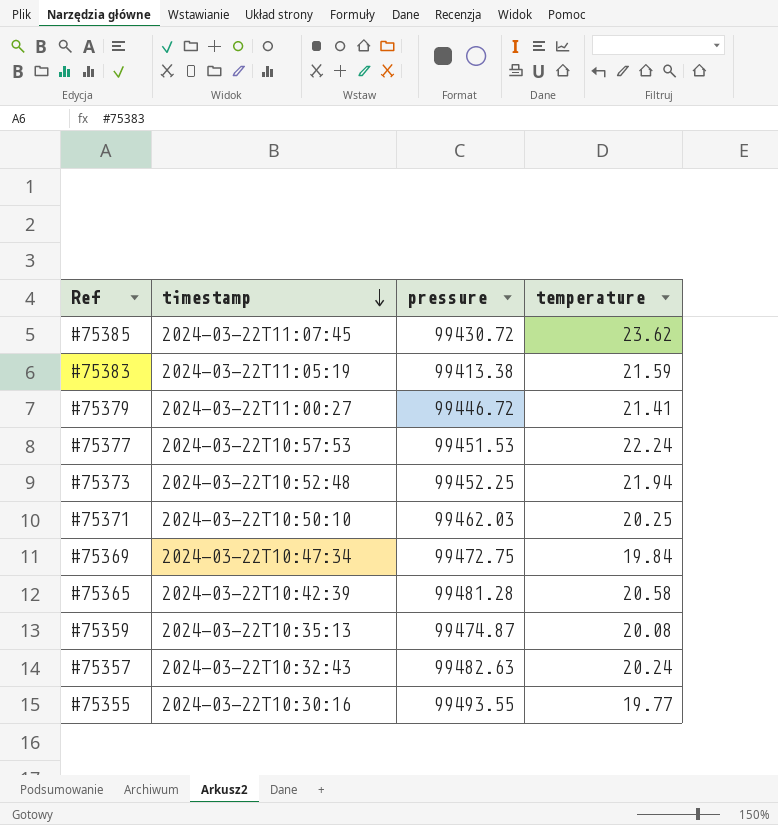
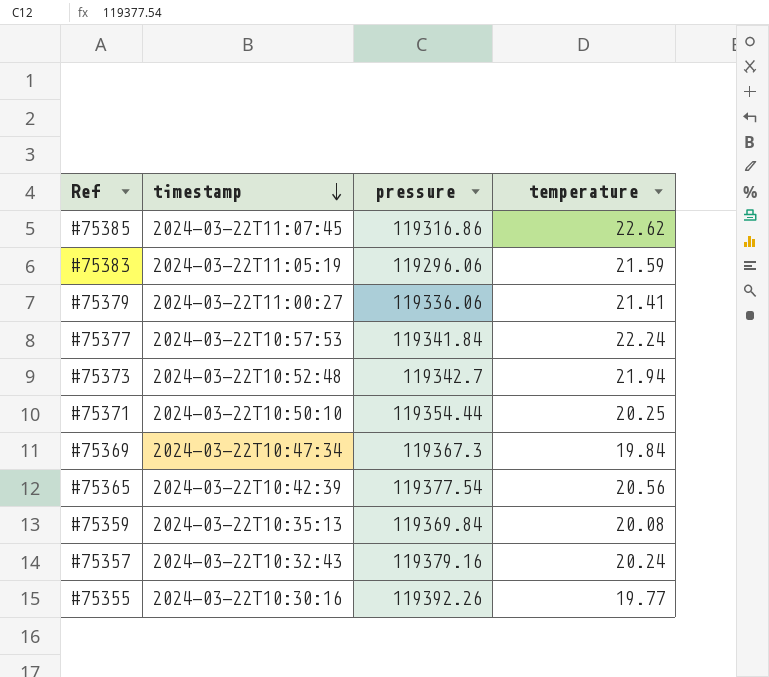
#75385 | pressure: 99430.72 -> 119316.86
#75385 | temperature: 23.62 -> 22.62
#75383 | pressure: 99413.38 -> 119296.06
#75379 | pressure: 99446.72 -> 119336.06
#75377 | pressure: 99451.53 -> 119341.84
#75373 | pressure: 99452.25 -> 119342.7
#75371 | pressure: 99462.03 -> 119354.44
#75369 | pressure: 99472.75 -> 119367.3
#75365 | pressure: 99481.28 -> 119377.54
#75365 | temperature: 20.58 -> 20.56
#75359 | pressure: 99474.87 -> 119369.84
#75357 | pressure: 99482.63 -> 119379.16
#75355 | pressure: 99493.55 -> 119392.26

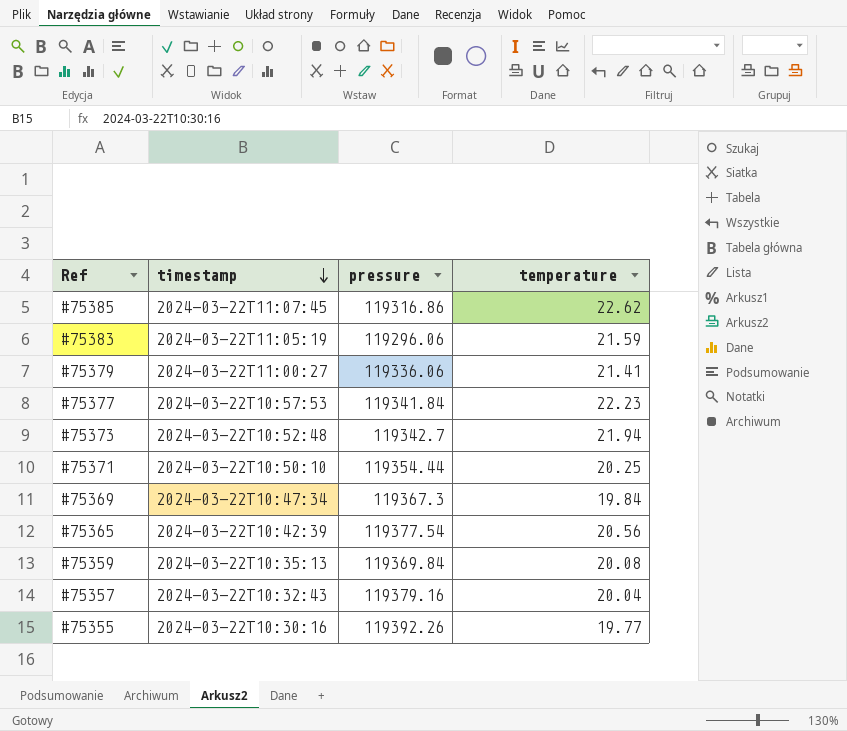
#75377 | temperature: 22.24 -> 22.23
#75357 | temperature: 20.24 -> 20.04

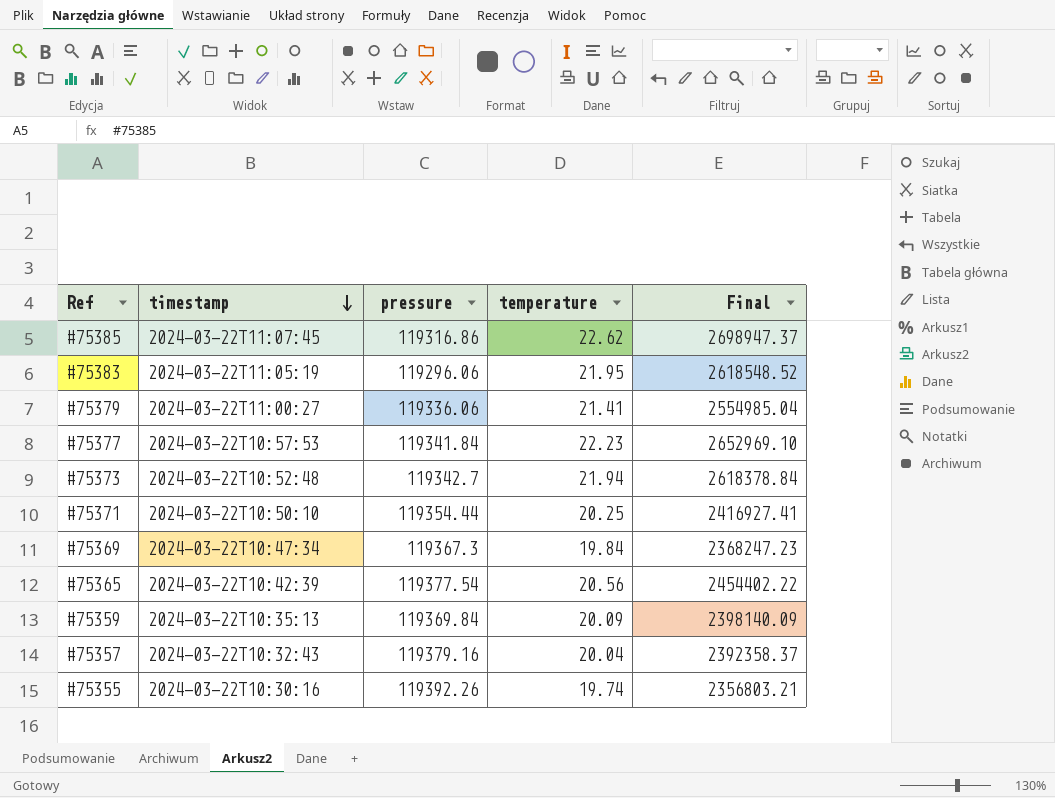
column Final | formula: none -> [pressure] * [temperature]
#75383 | temperature: 21.59 -> 21.95
#75359 | temperature: 20.08 -> 20.09
#75355 | temperature: 19.77 -> 19.74

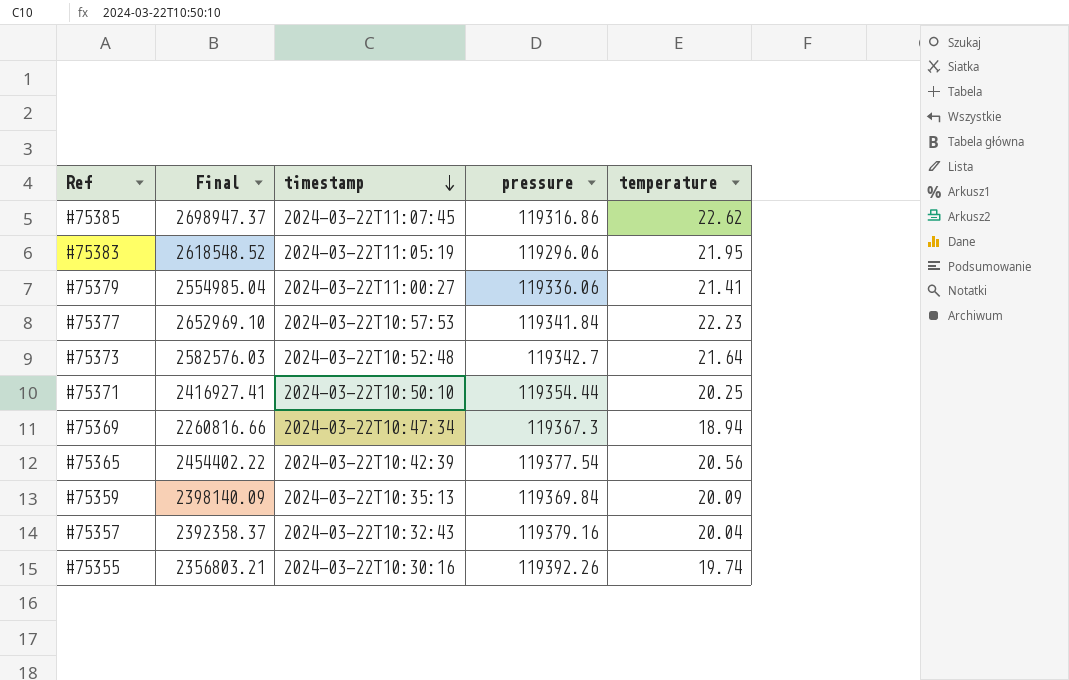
column Final | position: 5 -> 2
#75373 | Final: 2618378.84 -> 2582576.03
#75373 | temperature: 21.94 -> 21.64
#75369 | Final: 2368247.23 -> 2260816.66
#75369 | temperature: 19.84 -> 18.94

